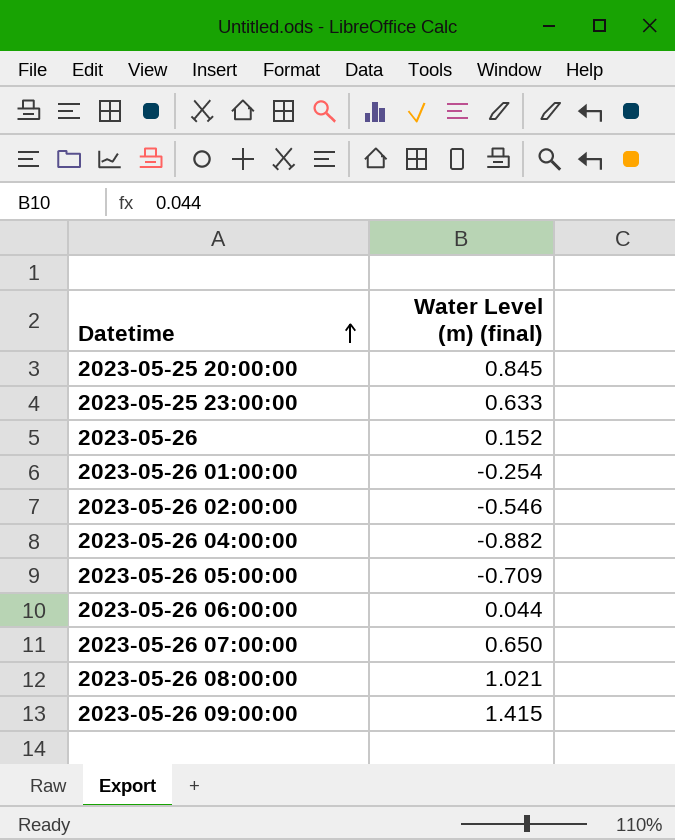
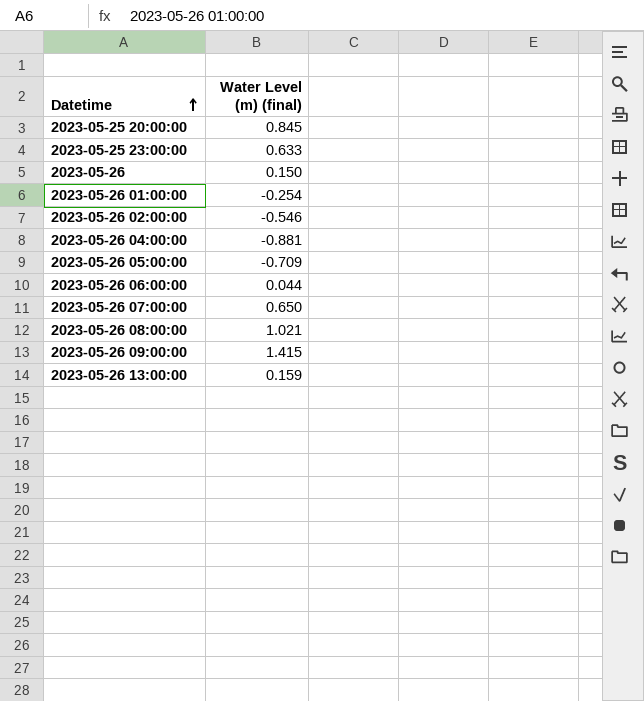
2023-05-26 | Water Level (m) (final): 0.152 -> 0.150
2023-05-26 04:00:00 | Water Level (m) (final): -0.882 -> -0.881
row 2023-05-26 13:00:00: none -> 0.159

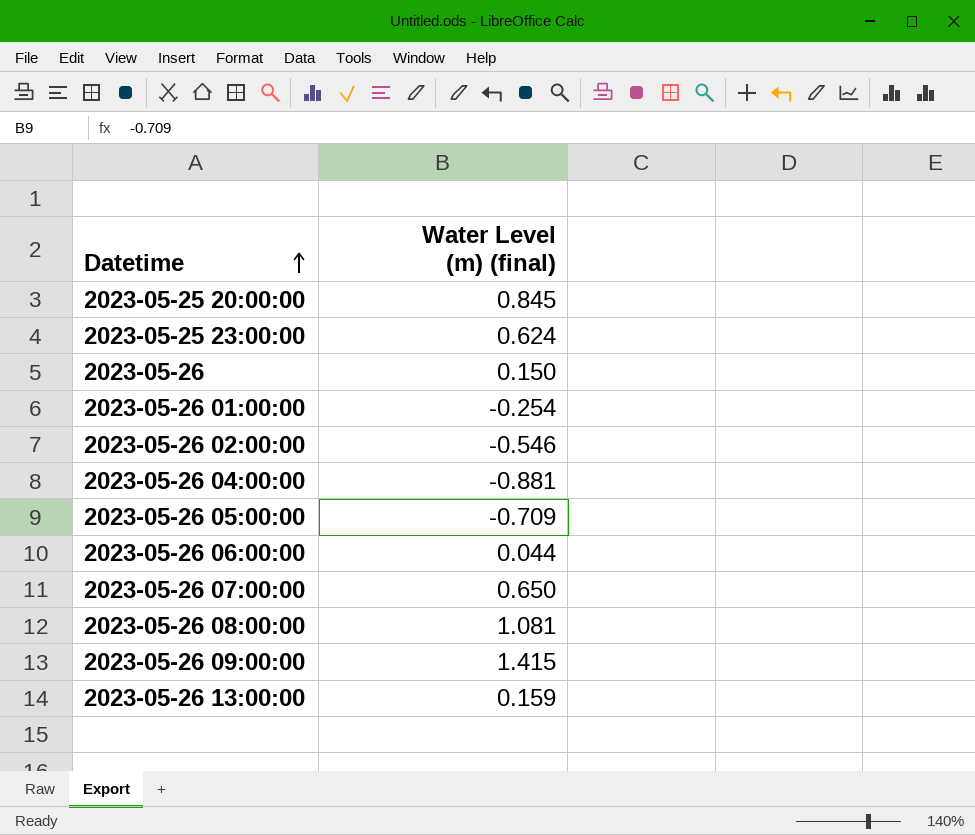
2023-05-25 23:00:00 | Water Level (m) (final): 0.633 -> 0.624
2023-05-26 08:00:00 | Water Level (m) (final): 1.021 -> 1.081

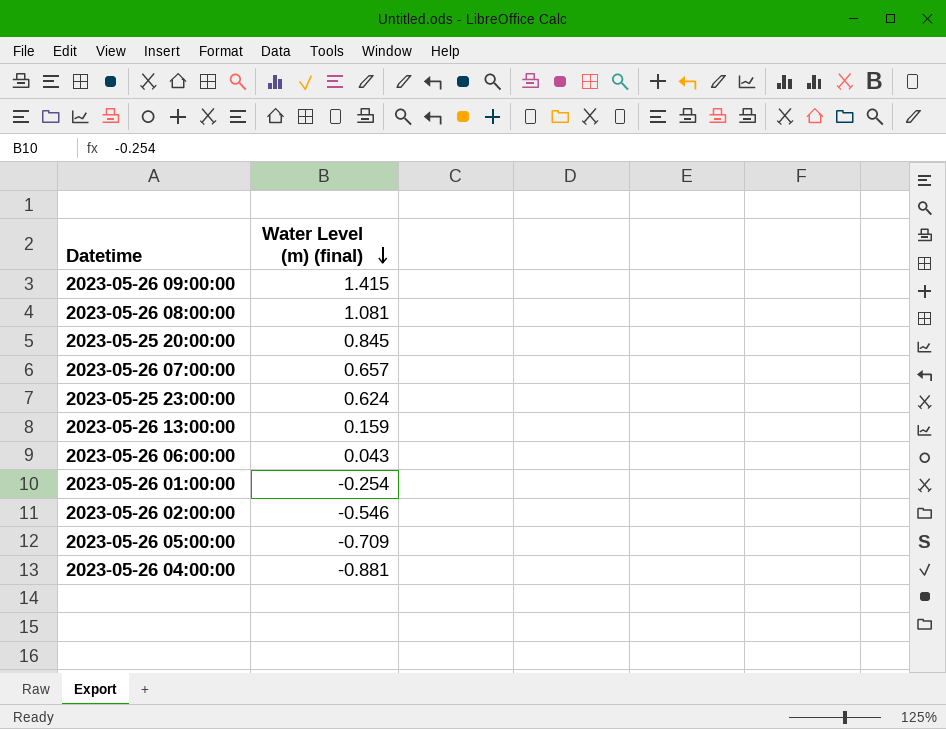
row order: Datetime ascending -> Water Level (m) (final) descending
row 2023-05-26: 0.150 -> none
2023-05-26 07:00:00 | Water Level (m) (final): 0.650 -> 0.657
2023-05-26 06:00:00 | Water Level (m) (final): 0.044 -> 0.043

